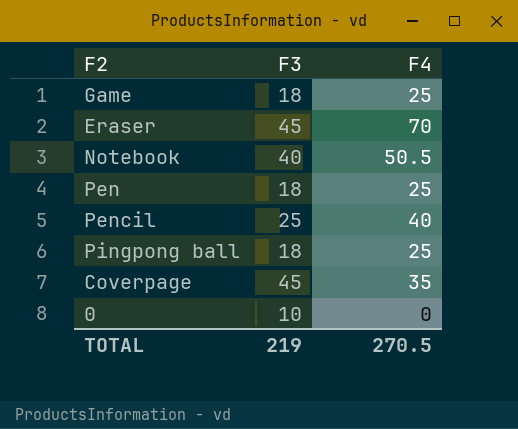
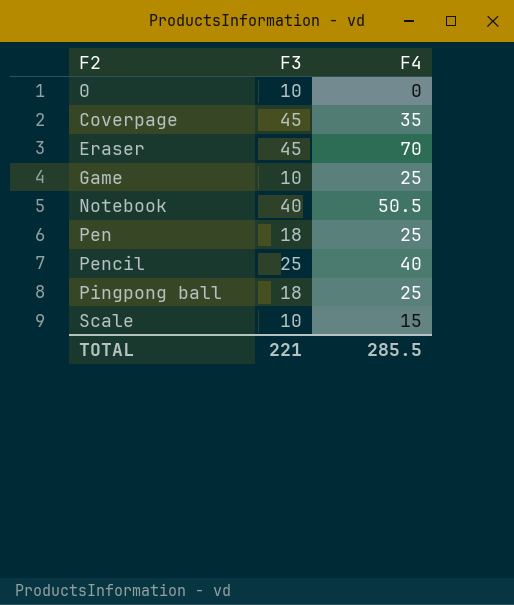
row order: none -> F2 ascending
Game | F3: 18 -> 10
row Scale: none -> 10 | 15
TOTAL | F3: 219 -> 221
TOTAL | F4: 270.5 -> 285.5

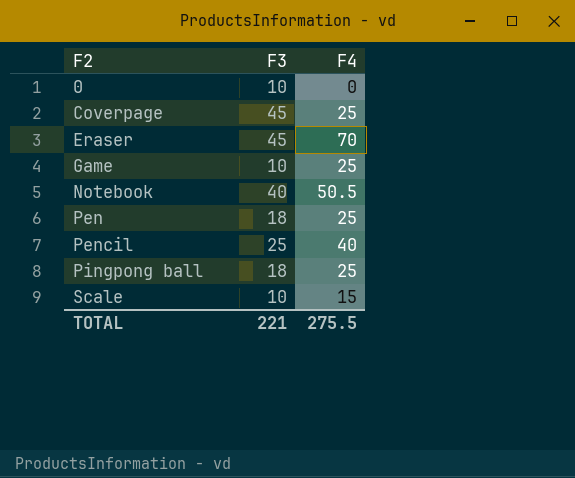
Coverpage | F4: 35 -> 25
TOTAL | F4: 285.5 -> 275.5

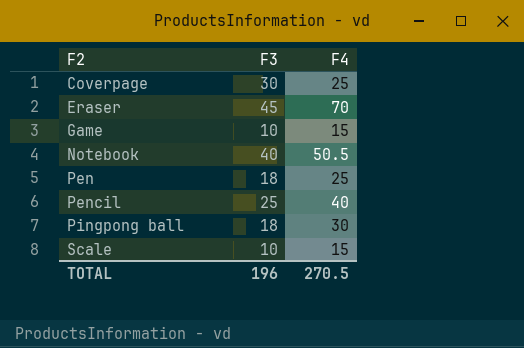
row 0: 10 | 0 -> none
Coverpage | F3: 45 -> 30
Game | F4: 25 -> 15
Pingpong ball | F4: 25 -> 30
TOTAL | F3: 221 -> 196
TOTAL | F4: 275.5 -> 270.5

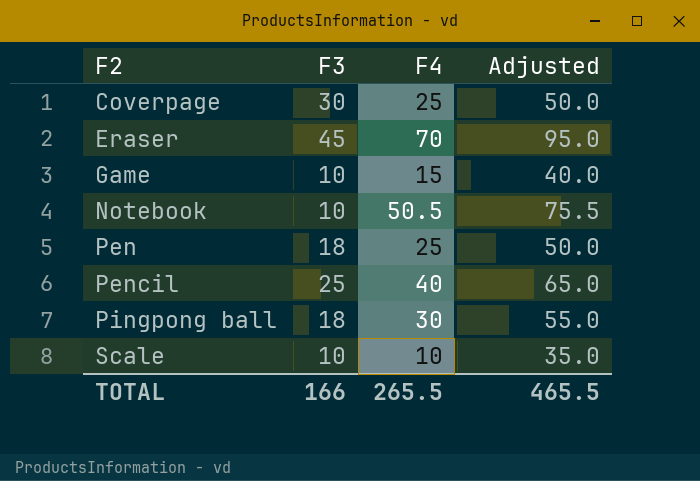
column Adjusted | formula: none -> [F4] + 25
Notebook | F3: 40 -> 10
Scale | F4: 15 -> 10
TOTAL | F3: 196 -> 166
TOTAL | F4: 270.5 -> 265.5

